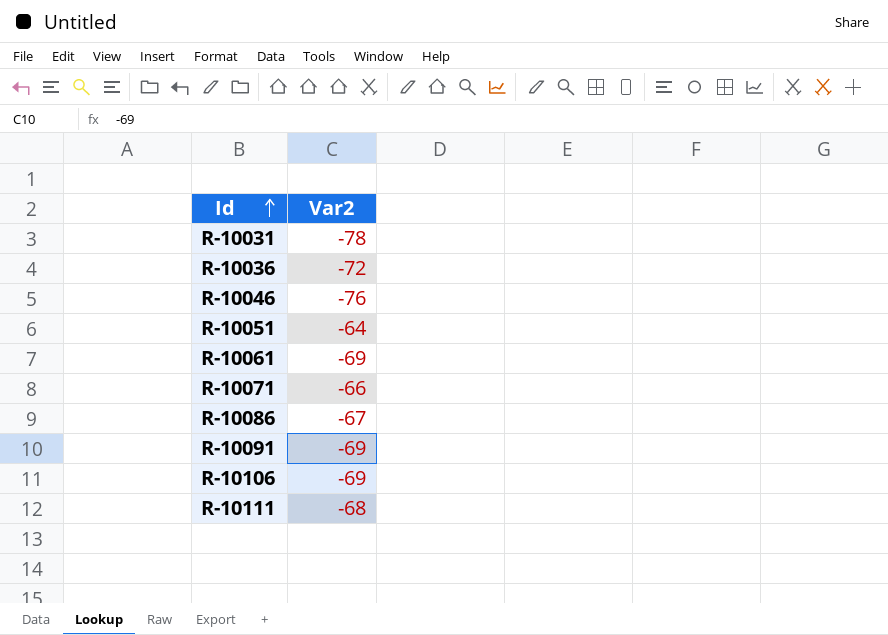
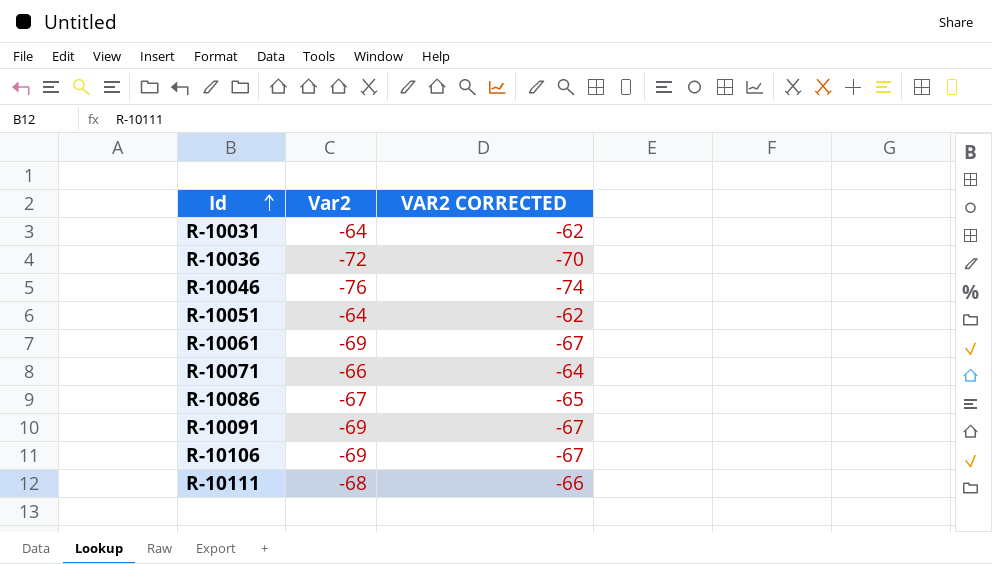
column VAR2 CORRECTED | formula: none -> [Var2] + 2
R-10031 | Var2: -78 -> -64

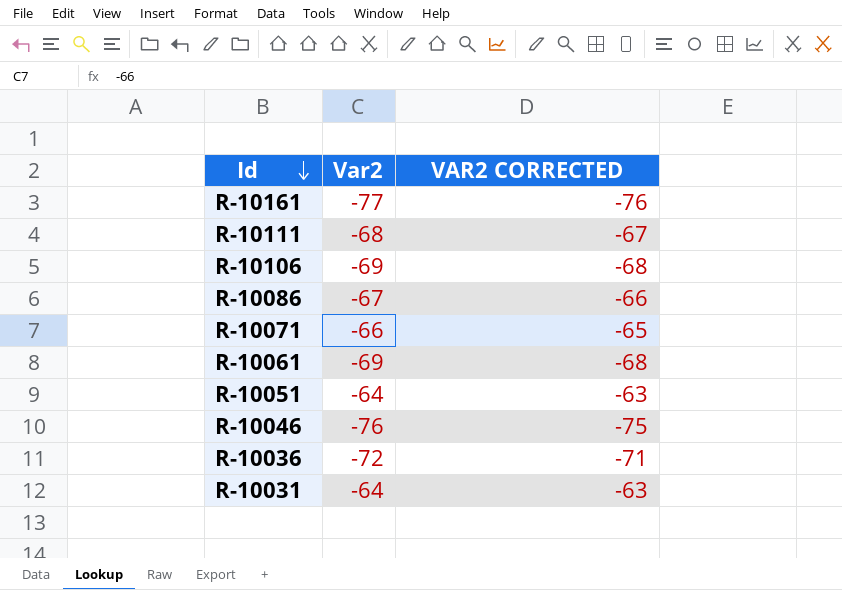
row order: Id ascending -> Id descending
column VAR2 CORRECTED | formula: [Var2] + 2 -> [Var2] + 1
row R-10091: -69 | -67 -> none
row R-10161: none -> -77 | -76

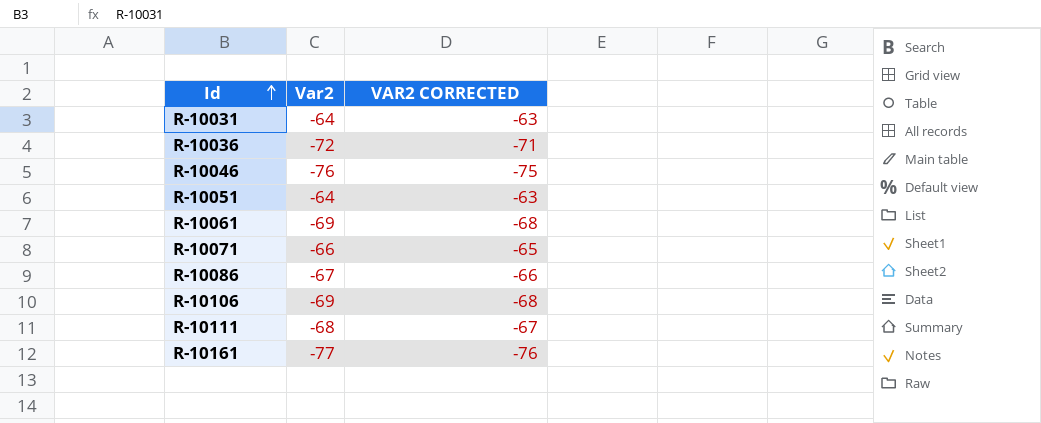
row order: Id descending -> Id ascending

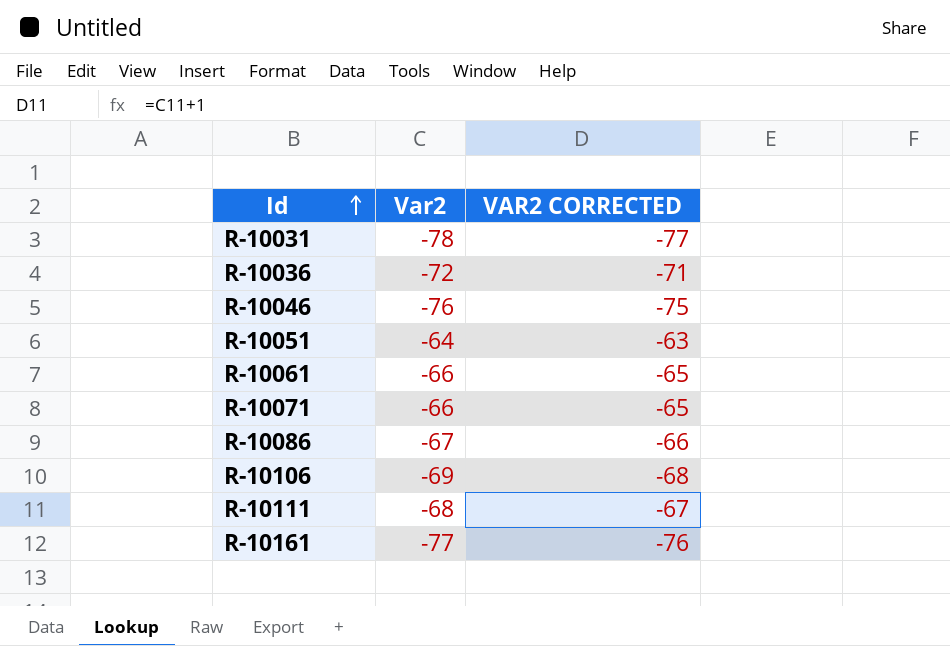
R-10031 | Var2: -64 -> -78
R-10031 | VAR2 CORRECTED: -63 -> -77
R-10061 | Var2: -69 -> -66
R-10061 | VAR2 CORRECTED: -68 -> -65

